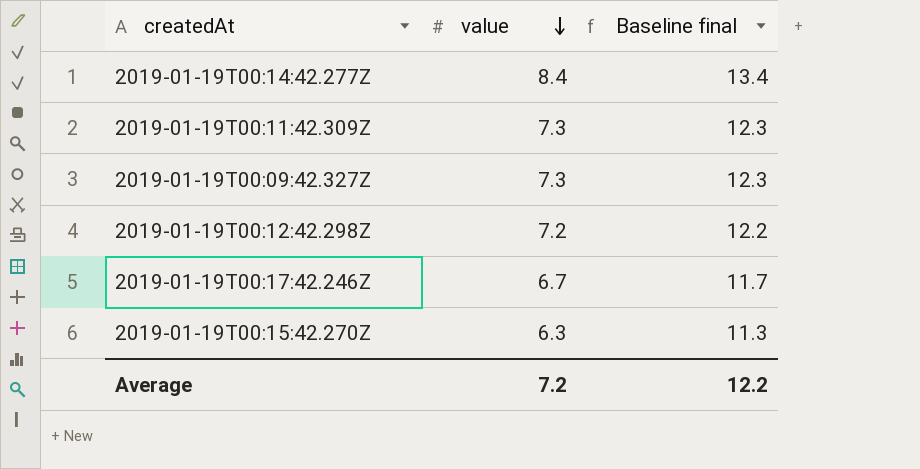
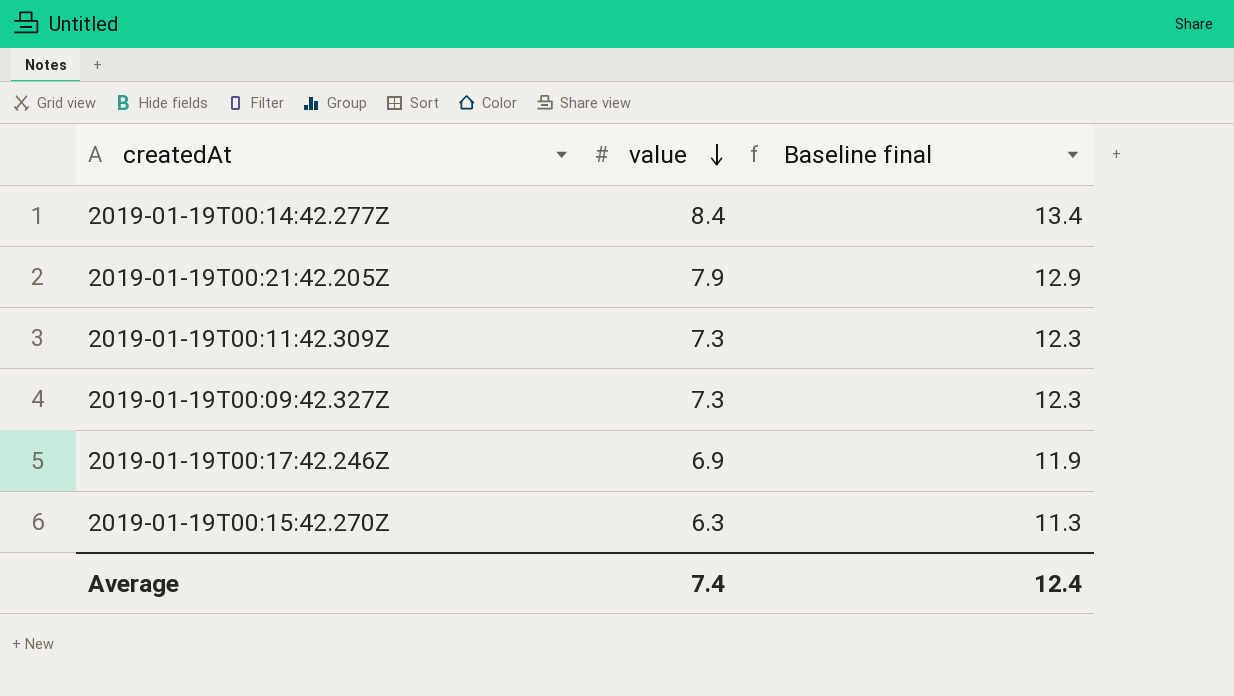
row 2019-01-19T00:12:42.298Z: 7.2 | 12.2 -> none
row 2019-01-19T00:21:42.205Z: none -> 7.9 | 12.9
2019-01-19T00:17:42.246Z | value: 6.7 -> 6.9
2019-01-19T00:17:42.246Z | Baseline final: 11.7 -> 11.9
Average | value: 7.2 -> 7.4
Average | Baseline final: 12.2 -> 12.4

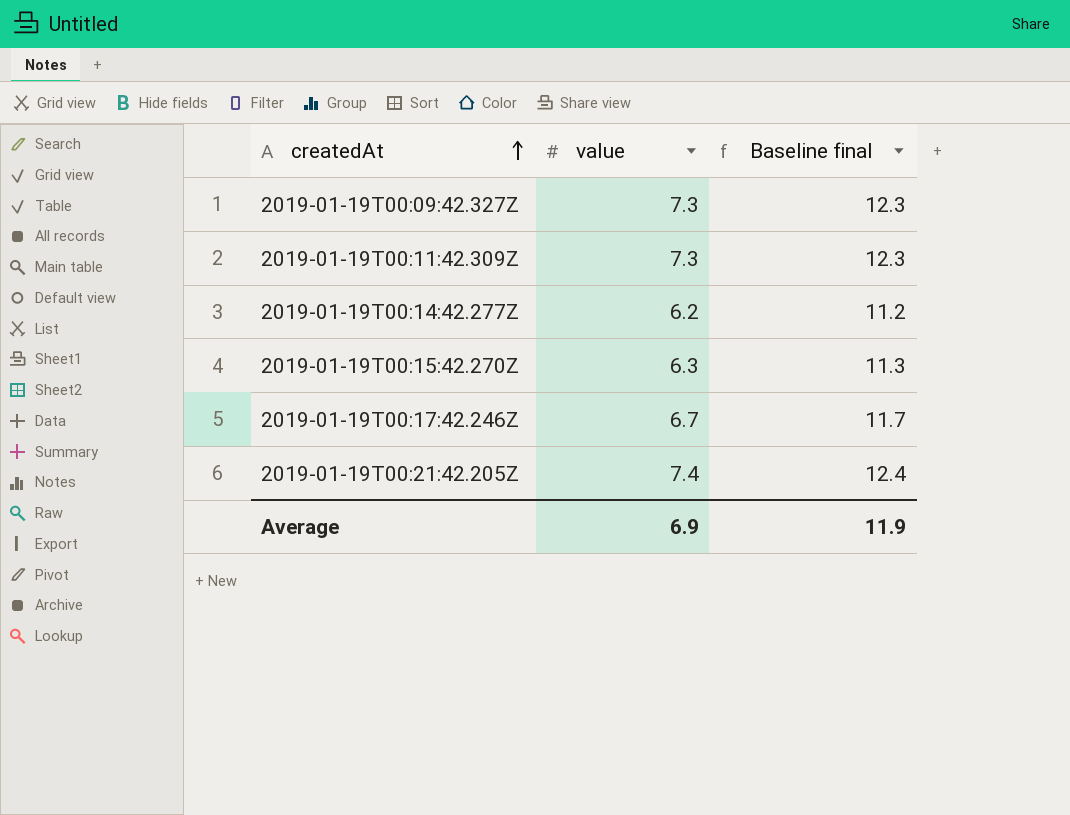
row order: value descending -> createdAt ascending
2019-01-19T00:14:42.277Z | value: 8.4 -> 6.2
2019-01-19T00:14:42.277Z | Baseline final: 13.4 -> 11.2
2019-01-19T00:17:42.246Z | value: 6.9 -> 6.7
2019-01-19T00:17:42.246Z | Baseline final: 11.9 -> 11.7
2019-01-19T00:21:42.205Z | value: 7.9 -> 7.4
2019-01-19T00:21:42.205Z | Baseline final: 12.9 -> 12.4
Average | value: 7.4 -> 6.9
Average | Baseline final: 12.4 -> 11.9

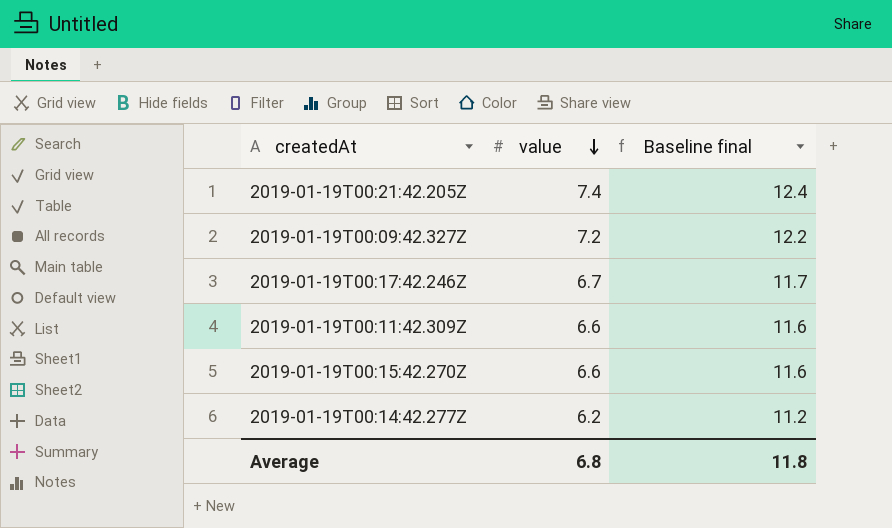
row order: createdAt ascending -> value descending
2019-01-19T00:09:42.327Z | value: 7.3 -> 7.2
2019-01-19T00:09:42.327Z | Baseline final: 12.3 -> 12.2
2019-01-19T00:11:42.309Z | value: 7.3 -> 6.6
2019-01-19T00:11:42.309Z | Baseline final: 12.3 -> 11.6
2019-01-19T00:15:42.270Z | value: 6.3 -> 6.6
2019-01-19T00:15:42.270Z | Baseline final: 11.3 -> 11.6
Average | value: 6.9 -> 6.8
Average | Baseline final: 11.9 -> 11.8

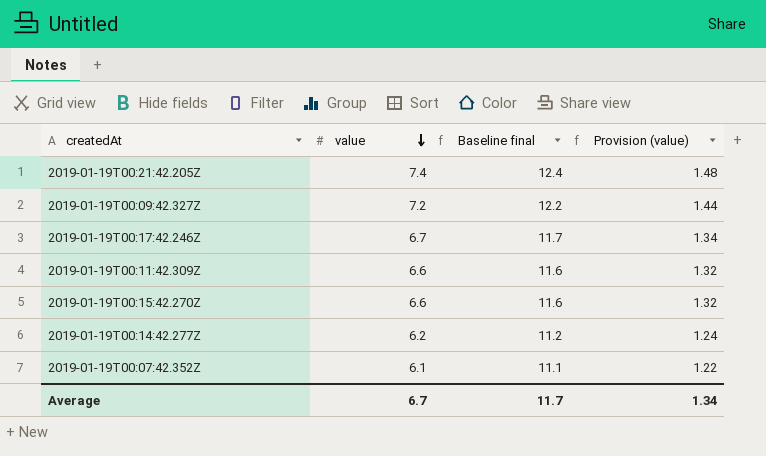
column Provision (value) | formula: none -> [value] * 0.2
row 2019-01-19T00:07:42.352Z: none -> 6.1 | 11.1 | 1.22
Average | value: 6.8 -> 6.7
Average | Baseline final: 11.8 -> 11.7

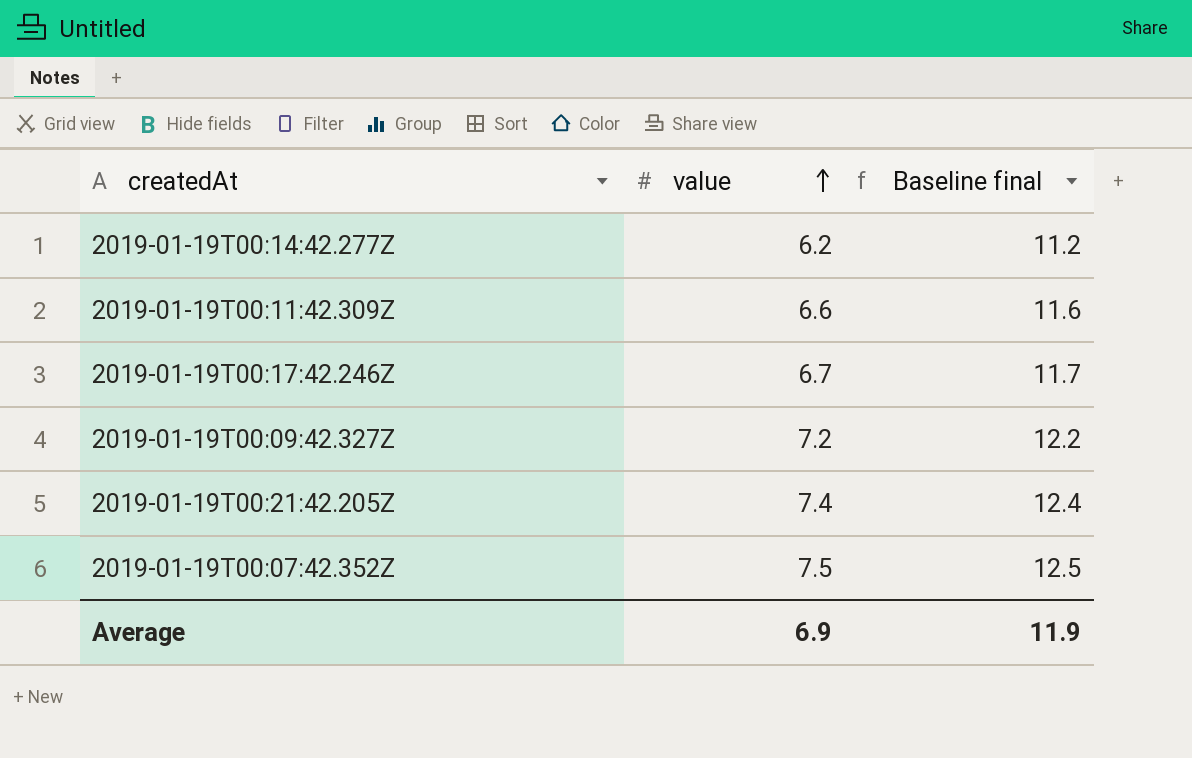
row order: value descending -> value ascending
column Provision (value) | formula: [value] * 0.2 -> none
row 2019-01-19T00:15:42.270Z: 6.6 | 11.6 | 1.32 -> none
2019-01-19T00:07:42.352Z | value: 6.1 -> 7.5
2019-01-19T00:07:42.352Z | Baseline final: 11.1 -> 12.5
Average | value: 6.7 -> 6.9
Average | Baseline final: 11.7 -> 11.9

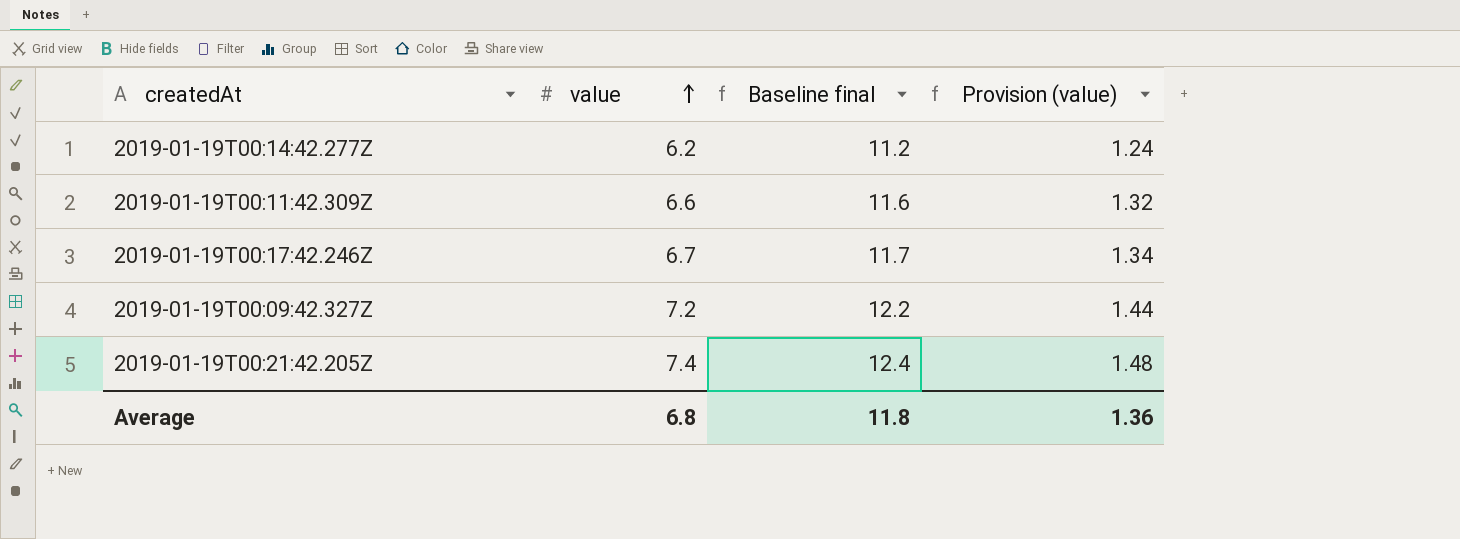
column Provision (value) | formula: none -> [value] * 0.2
row 2019-01-19T00:07:42.352Z: 7.5 | 12.5 -> none
Average | value: 6.9 -> 6.8
Average | Baseline final: 11.9 -> 11.8

